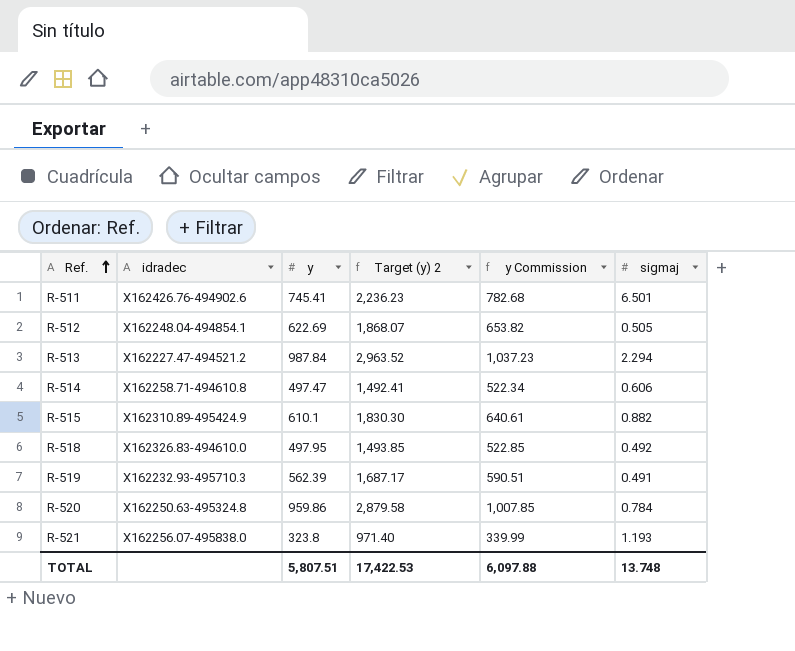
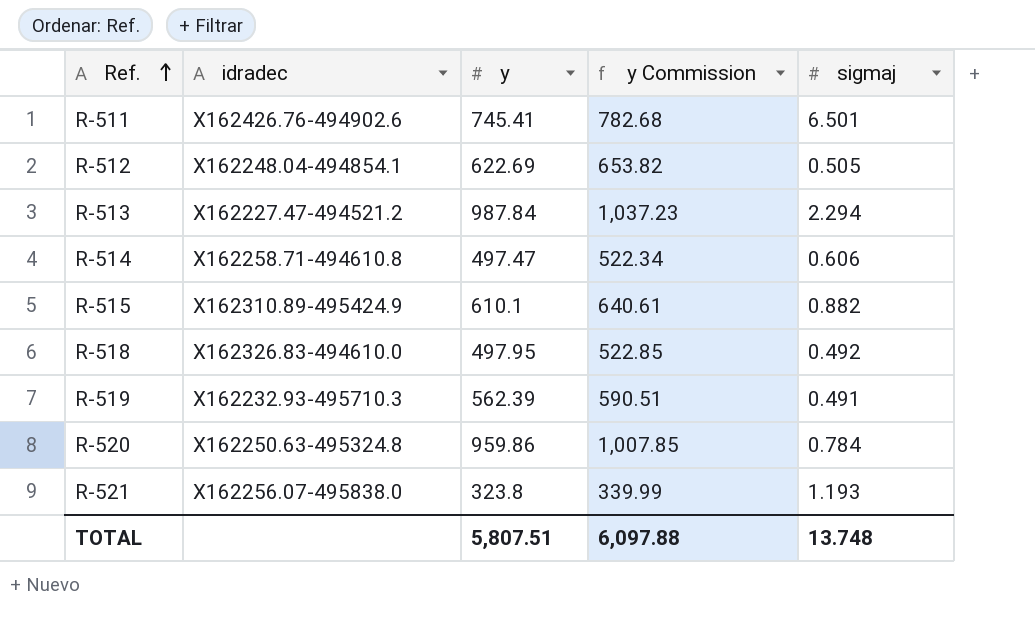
column Target (y) 2 | formula: [y] * 3 -> none

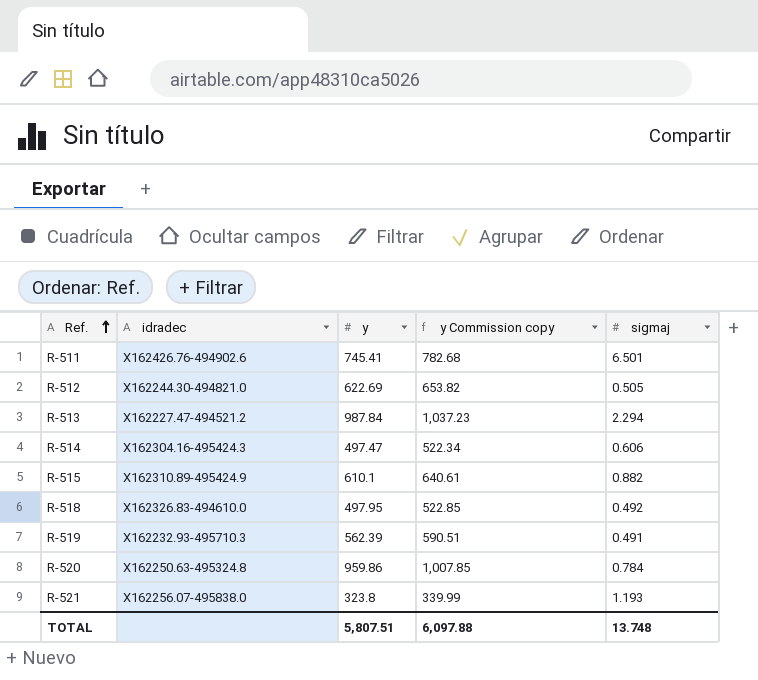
column name: y Commission -> y Commission copy
R-512 | idradec: X162248.04-494854.1 -> X162244.30-494821.0
R-514 | idradec: X162258.71-494610.8 -> X162304.16-495424.3

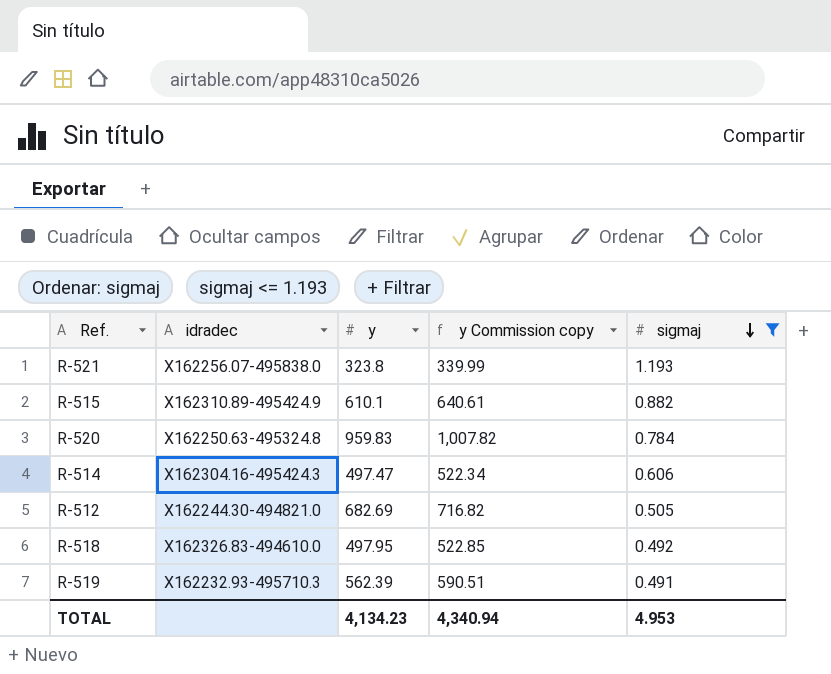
filter: none -> sigmaj <= 1.193
row order: Ref. ascending -> sigmaj descending
R-520 | y: 959.86 -> 959.83
R-520 | y Commission copy: 1,007.85 -> 1,007.82
R-512 | y: 622.69 -> 682.69
R-512 | y Commission copy: 653.82 -> 716.82
TOTAL | y: 5,807.51 -> 4,134.23
TOTAL | y Commission copy: 6,097.88 -> 4,340.94
TOTAL | sigmaj: 13.748 -> 4.953

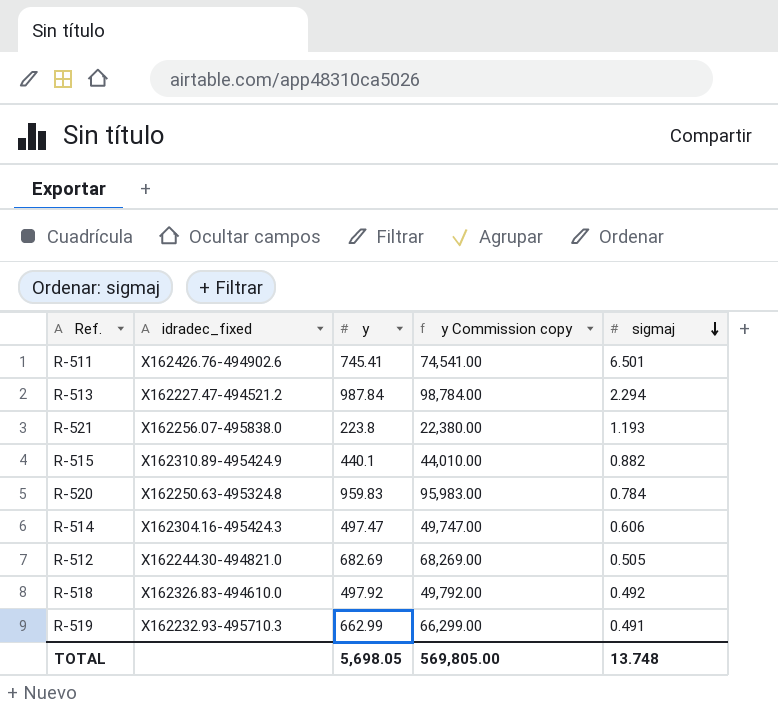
filter: sigmaj <= 1.193 -> none
column name: idradec -> idradec_fixed
column y Commission copy | formula: [y] * 1.05 -> [y] * 100
R-521 | y: 323.8 -> 223.8
R-515 | y: 610.1 -> 440.1
R-518 | y: 497.95 -> 497.92
R-519 | y: 562.39 -> 662.99
TOTAL | y: 4,134.23 -> 5,698.05
TOTAL | y Commission copy: 4,340.94 -> 569,805.00
TOTAL | sigmaj: 4.953 -> 13.748

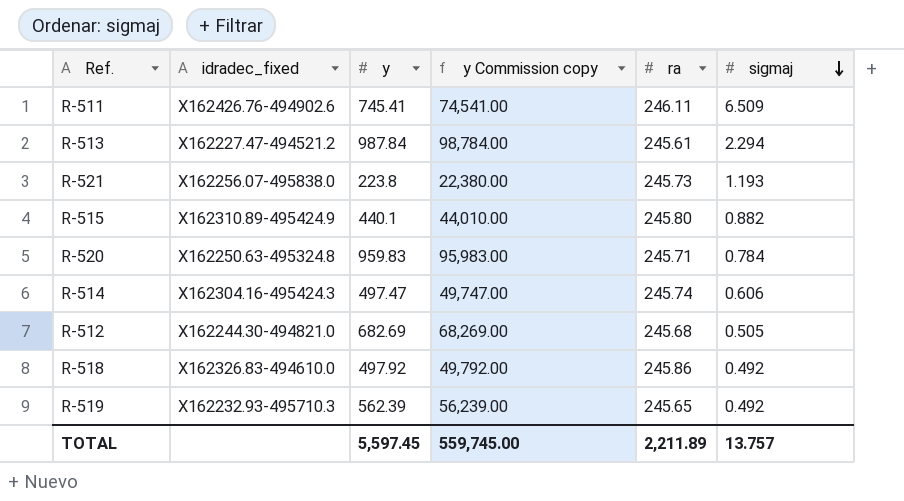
column ra | position: none -> 5
R-511 | sigmaj: 6.501 -> 6.509
R-519 | y: 662.99 -> 562.39
R-519 | y Commission copy: 66,299.00 -> 56,239.00
R-519 | sigmaj: 0.491 -> 0.492
TOTAL | y: 5,698.05 -> 5,597.45
TOTAL | y Commission copy: 569,805.00 -> 559,745.00
TOTAL | sigmaj: 13.748 -> 13.757

